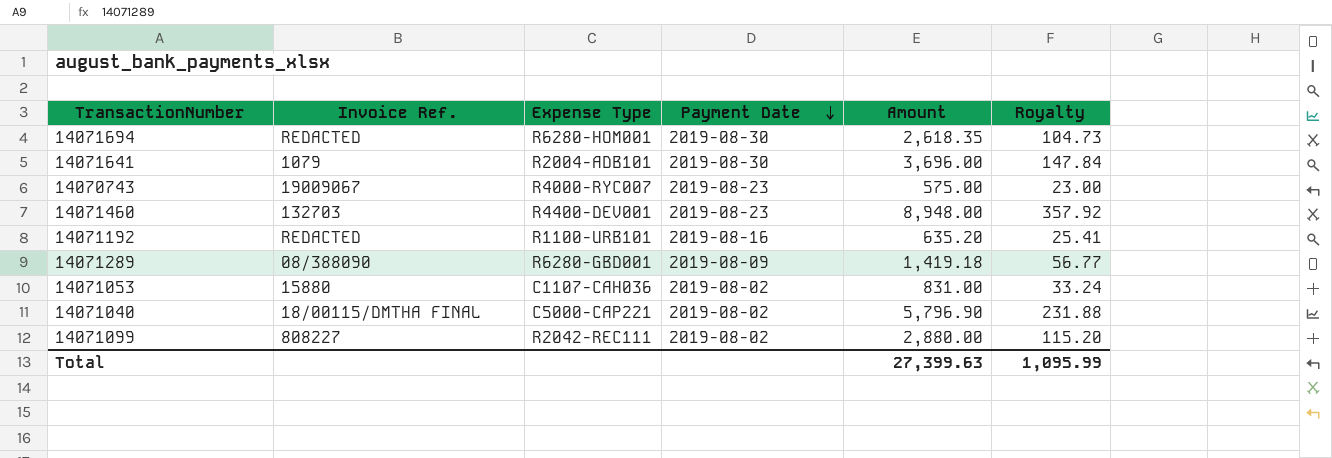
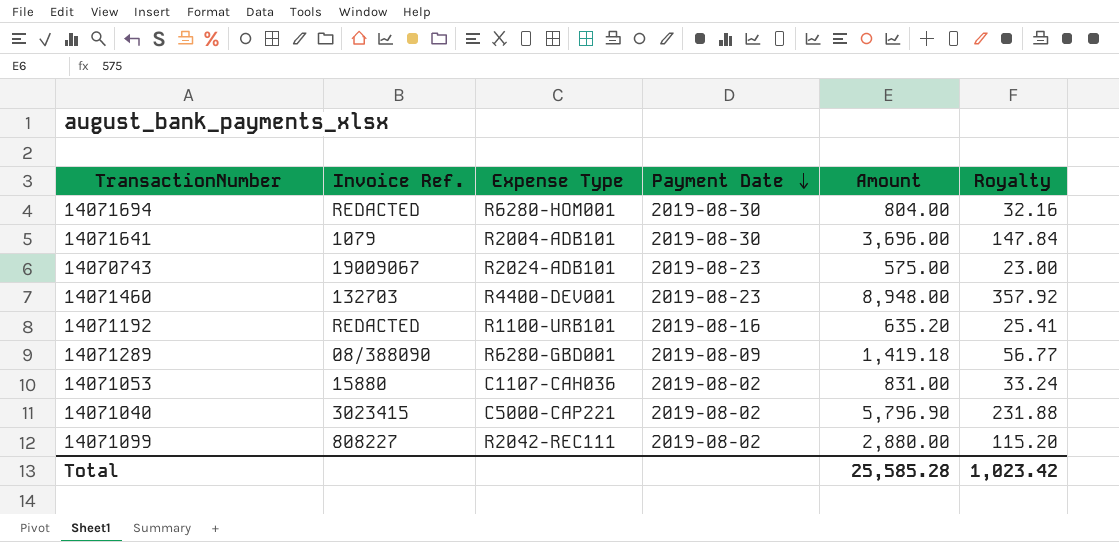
14071694 | Amount: 2,618.35 -> 804.00
14071694 | Royalty: 104.73 -> 32.16
14070743 | Expense Type: R4000-RYC007 -> R2024-ADB101
14071040 | Invoice Ref.: 18/00115/DMTHA FINAL -> 3023415
Total | Amount: 27,399.63 -> 25,585.28
Total | Royalty: 1,095.99 -> 1,023.42

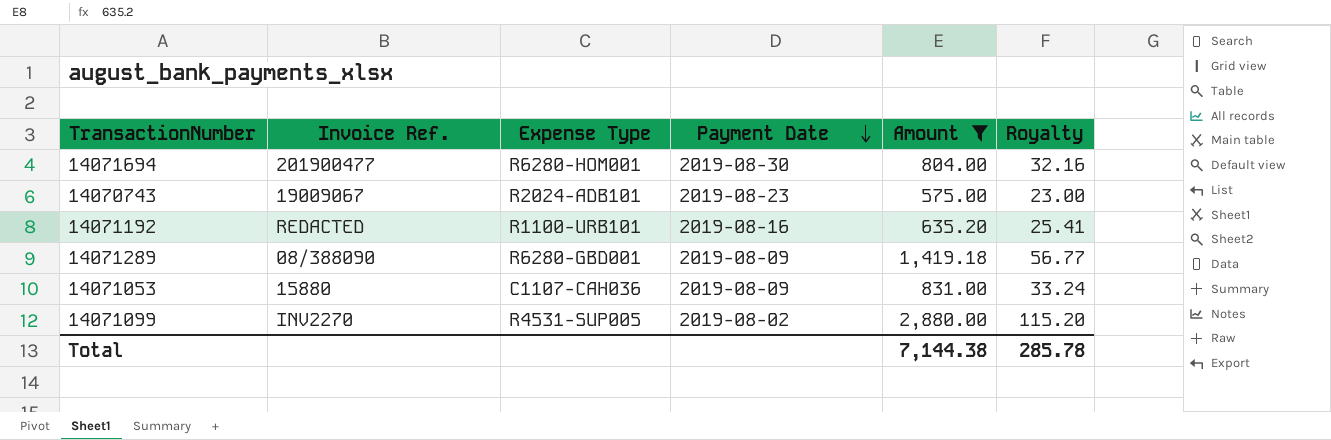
filter: none -> Amount <= 2,880.00
14071694 | Invoice Ref.: REDACTED -> 201900477
14071053 | Payment Date: 2019-08-02 -> 2019-08-09
14071099 | Invoice Ref.: 808227 -> INV2270
14071099 | Expense Type: R2042-REC111 -> R4531-SUP005
Total | Amount: 25,585.28 -> 7,144.38
Total | Royalty: 1,023.42 -> 285.78

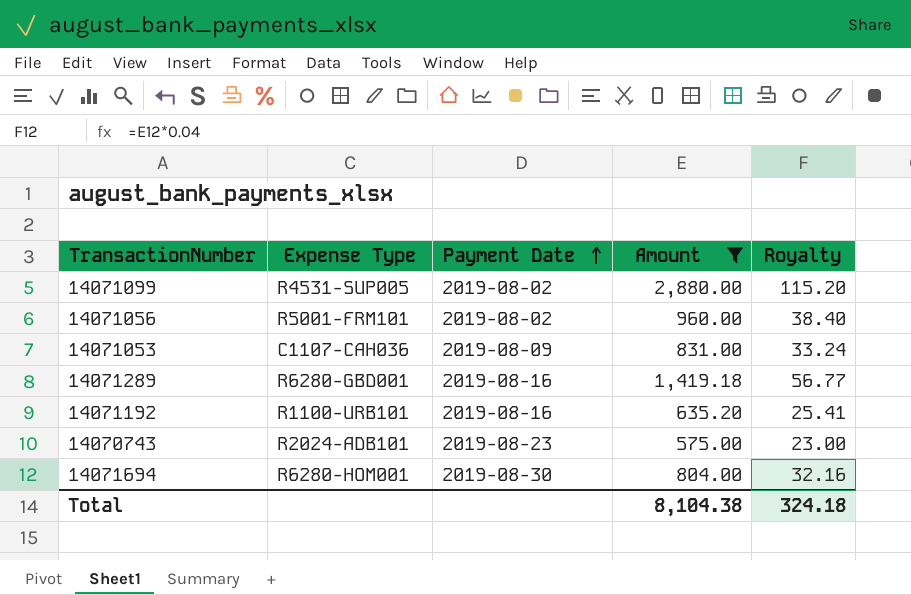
row order: Payment Date descending -> Payment Date ascending
column Invoice Ref. | position: 2 -> none
row 14071056: none -> R5001-FRM101 | 2019-08-02 | 960.00 | 38.40
14071289 | Payment Date: 2019-08-09 -> 2019-08-16
Total | Amount: 7,144.38 -> 8,104.38
Total | Royalty: 285.78 -> 324.18

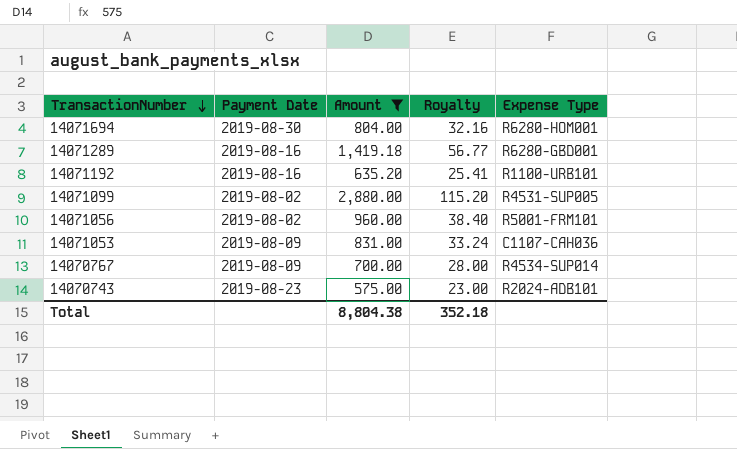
row order: Payment Date ascending -> TransactionNumber descending
column Expense Type | position: 2 -> 5
row 14070767: none -> 2019-08-09 | 700.00 | 28.00 | R4534-SUP014
Total | Amount: 8,104.38 -> 8,804.38
Total | Royalty: 324.18 -> 352.18

